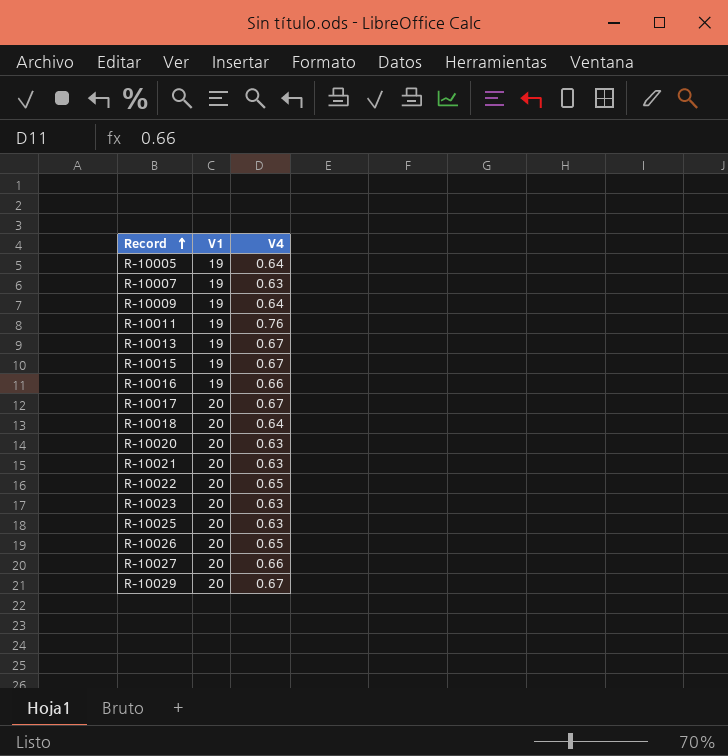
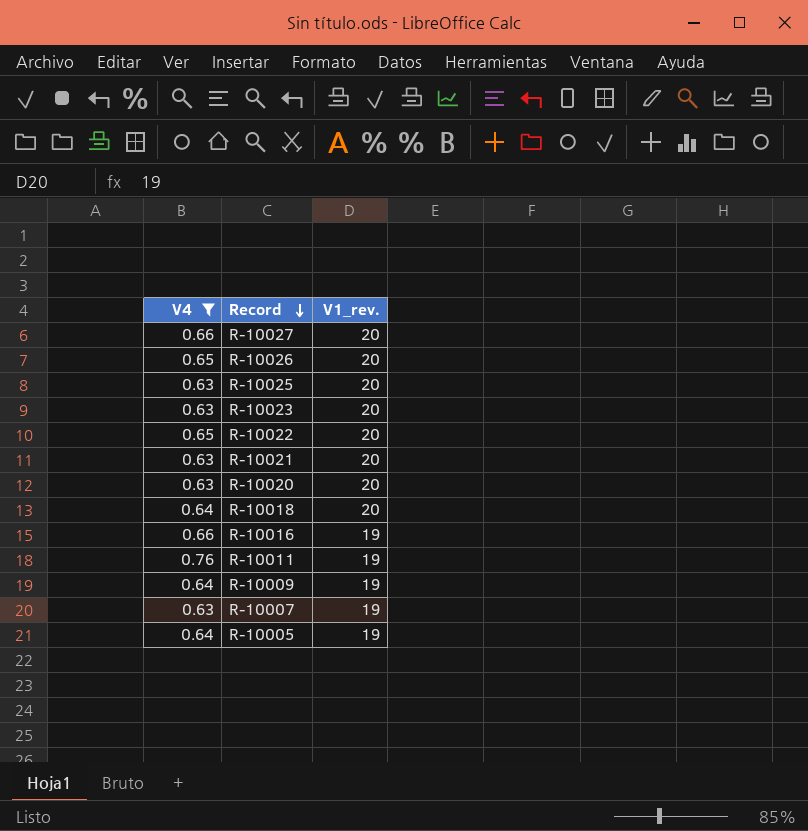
filter: none -> V4 != 0.67
row order: Record ascending -> Record descending
column V4 | position: 3 -> 1
column name: V1 -> V1_rev.

